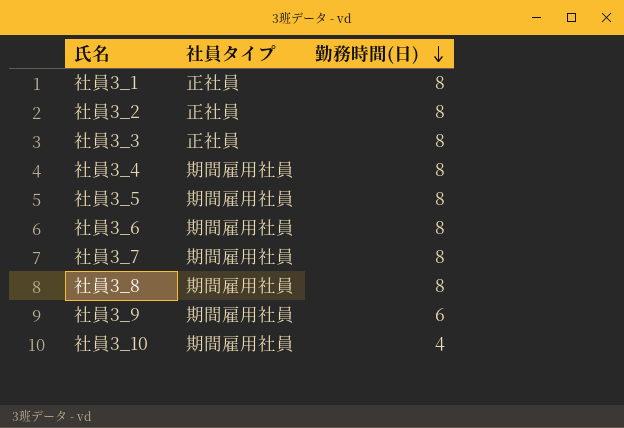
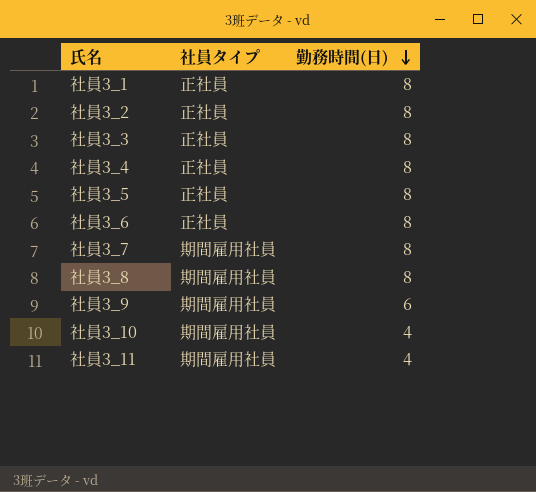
社員3_4 | 社員タイプ: 期間雇用社員 -> 正社員
社員3_5 | 社員タイプ: 期間雇用社員 -> 正社員
社員3_6 | 社員タイプ: 期間雇用社員 -> 正社員
row 社員3_11: none -> 期間雇用社員 | 4

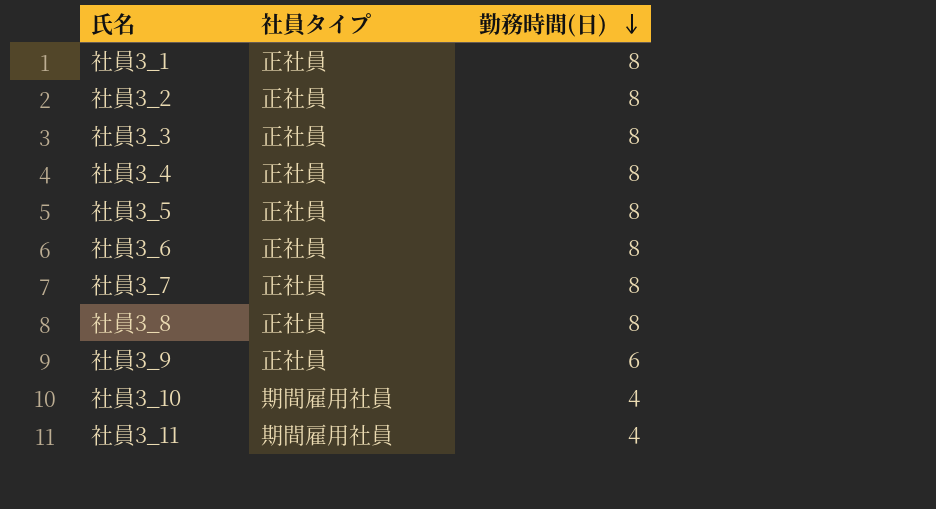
社員3_7 | 社員タイプ: 期間雇用社員 -> 正社員
社員3_8 | 社員タイプ: 期間雇用社員 -> 正社員
社員3_9 | 社員タイプ: 期間雇用社員 -> 正社員

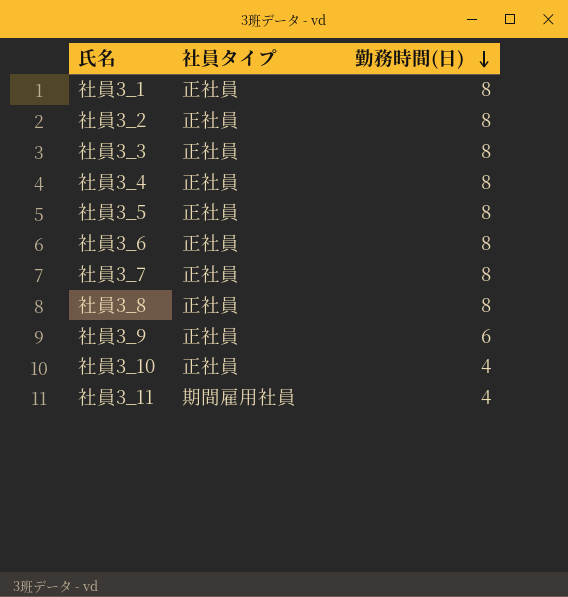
社員3_10 | 社員タイプ: 期間雇用社員 -> 正社員

